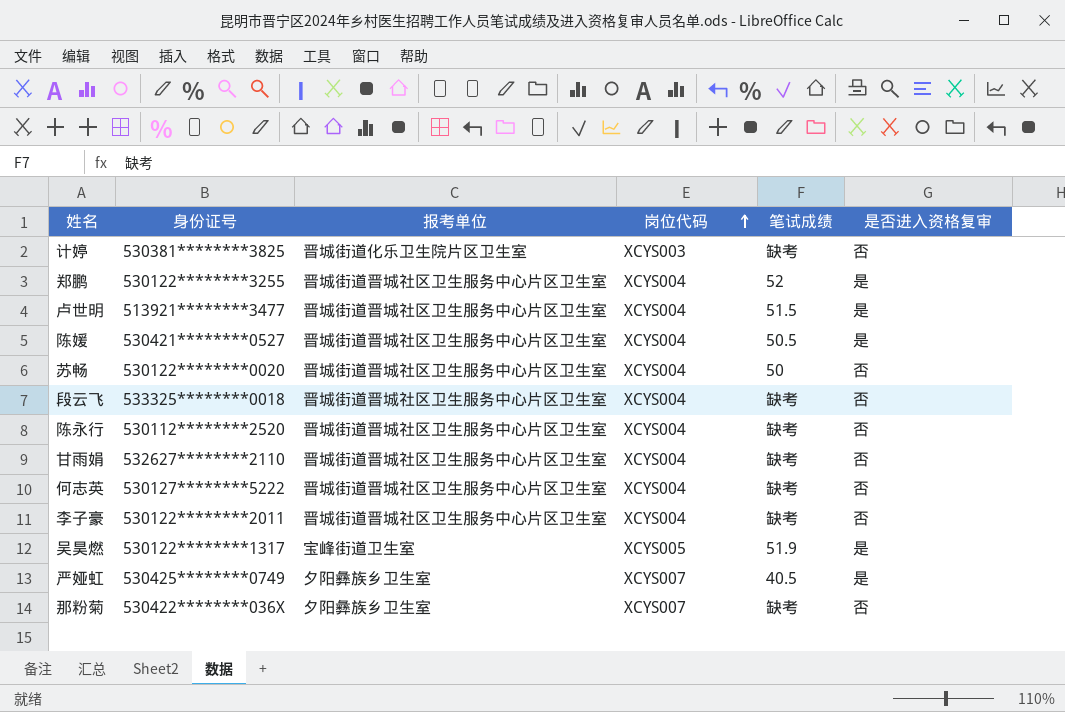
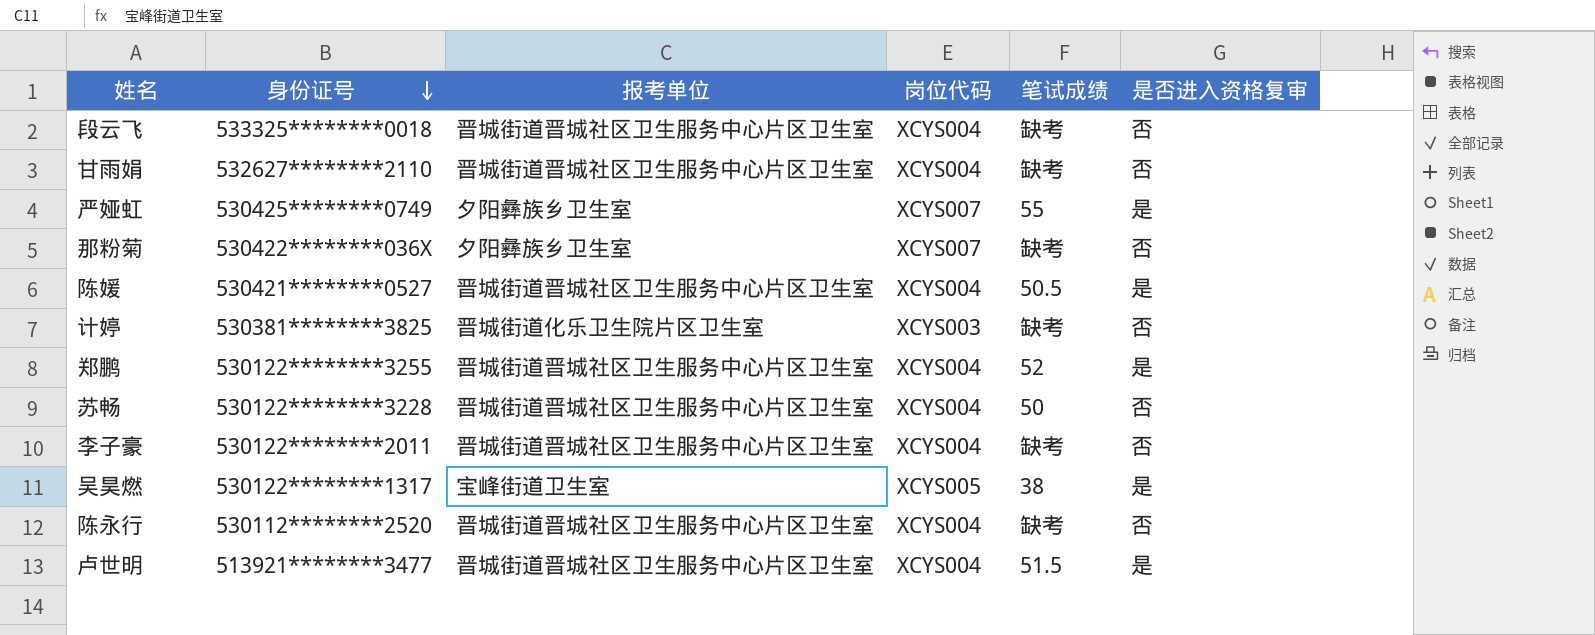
row order: 岗位代码 ascending -> 身份证号 descending
row 何志英: 530127********5222 | 晋城街道晋城社区卫生服务中心片区卫生室 | XCYS004 | 缺考 | 否 -> none
严娅虹 | 笔试成绩: 40.5 -> 55
苏畅 | 身份证号: 530122********0020 -> 530122********3228
吴昊燃 | 笔试成绩: 51.9 -> 38

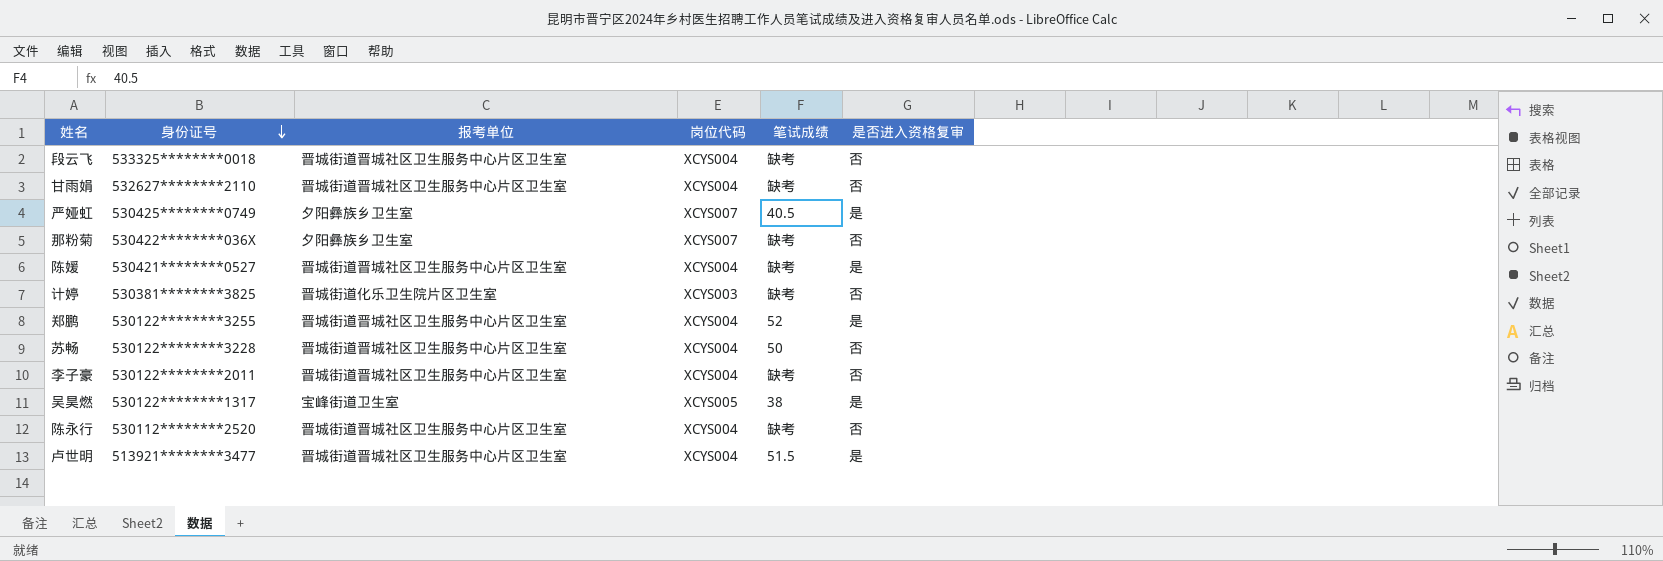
严娅虹 | 笔试成绩: 55 -> 40.5
陈媛 | 笔试成绩: 50.5 -> 缺考

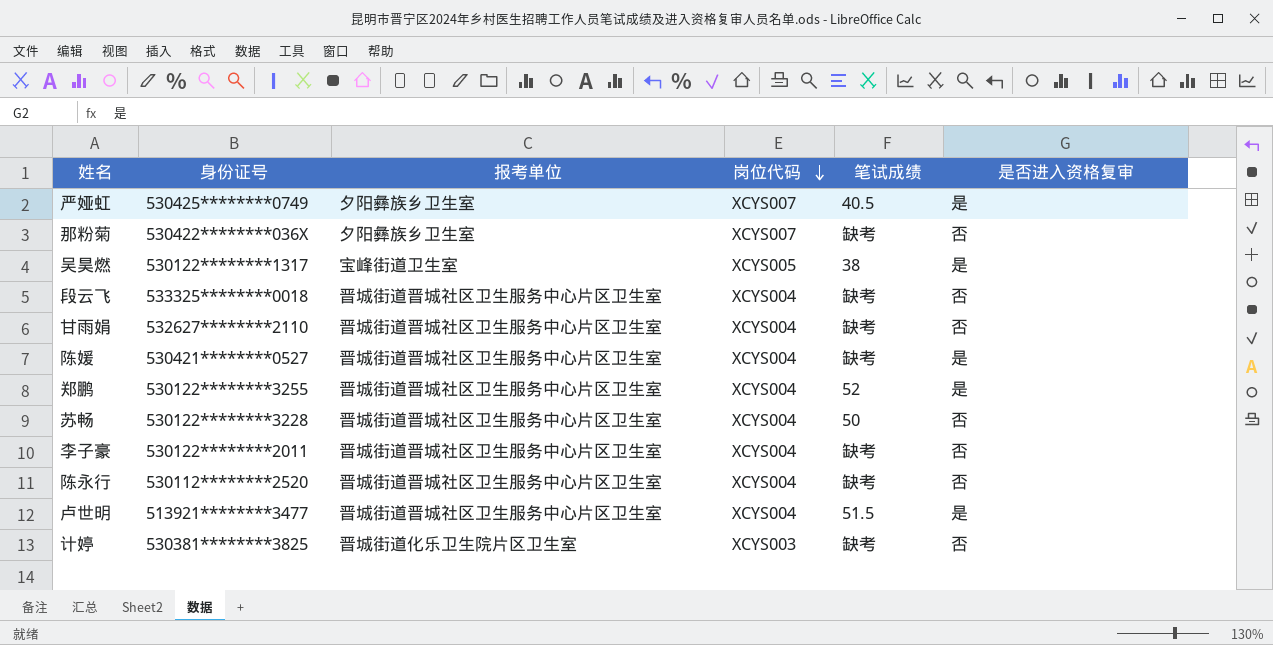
row order: 身份证号 descending -> 岗位代码 descending

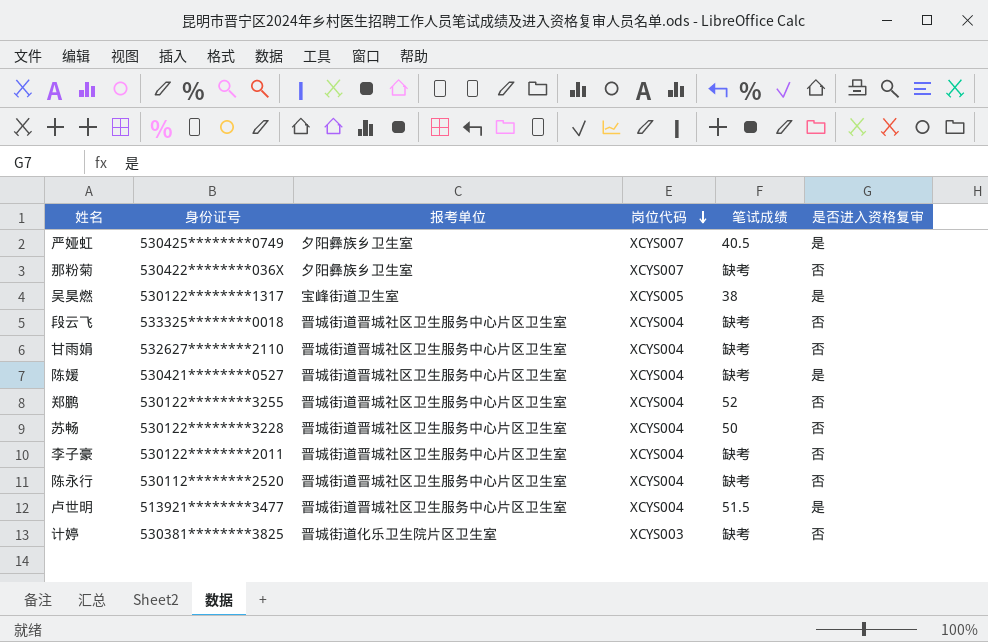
郑鹏 | 是否进入资格复审: 是 -> 否

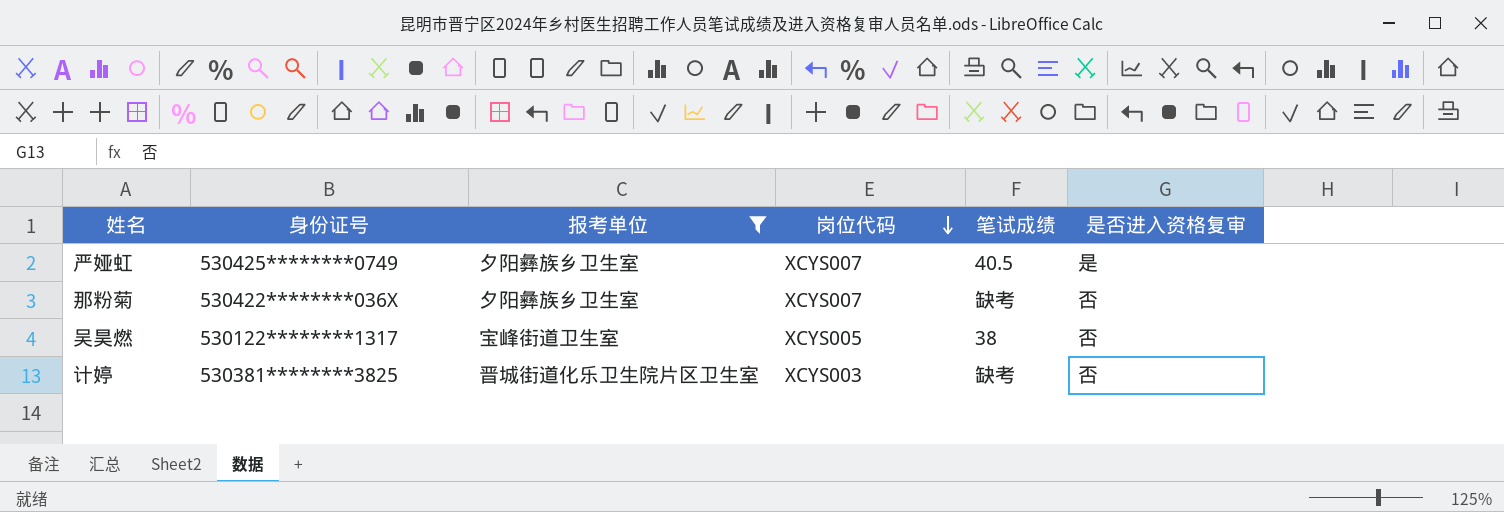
filter: none -> 报考单位 != 晋城街道晋城社区卫生服务中心片区卫生室
吴昊燃 | 是否进入资格复审: 是 -> 否

